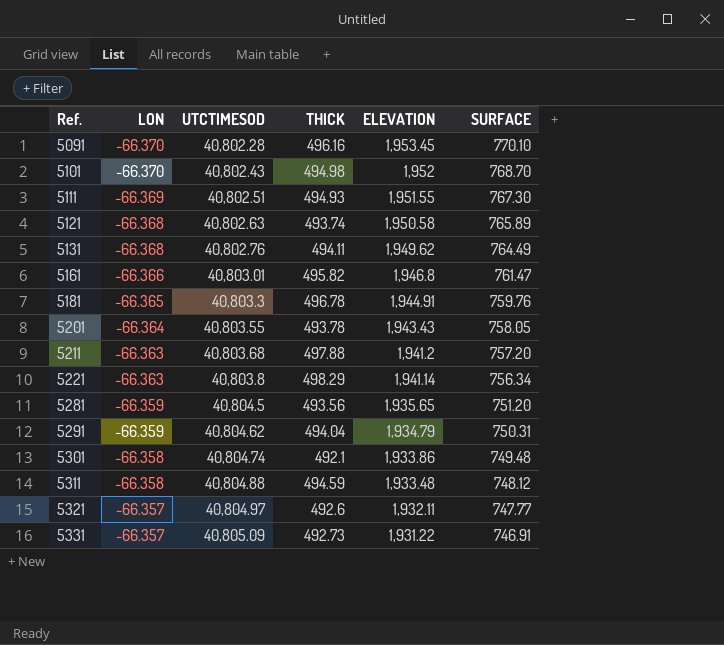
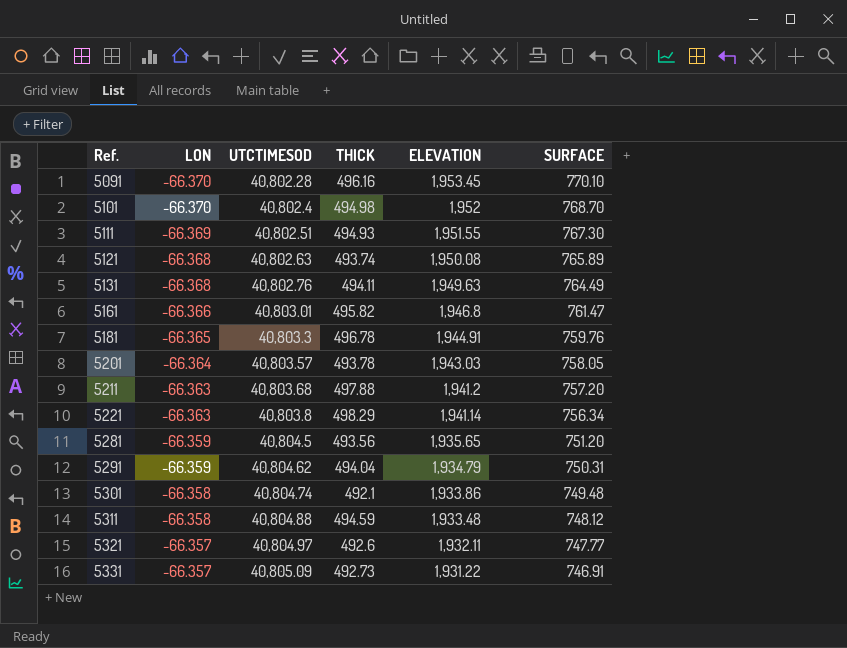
5101 | UTCTIMESOD: 40,802.43 -> 40,802.4
5121 | ELEVATION: 1,950.58 -> 1,950.08
5131 | ELEVATION: 1,949.62 -> 1,949.63
5201 | UTCTIMESOD: 40,803.55 -> 40,803.57
5201 | ELEVATION: 1,943.43 -> 1,943.03

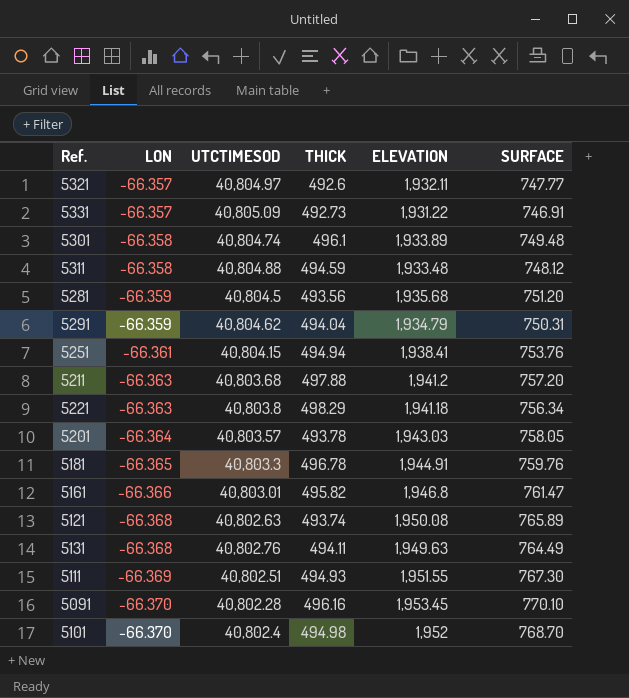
row order: Ref. ascending -> LON descending
5301 | THICK: 492.1 -> 496.1
5301 | ELEVATION: 1,933.86 -> 1,933.89
5281 | ELEVATION: 1,935.65 -> 1,935.68
row 5251: none -> -66.361 | 40,804.15 | 494.94 | 1,938.41 | 753.76
5221 | ELEVATION: 1,941.14 -> 1,941.18

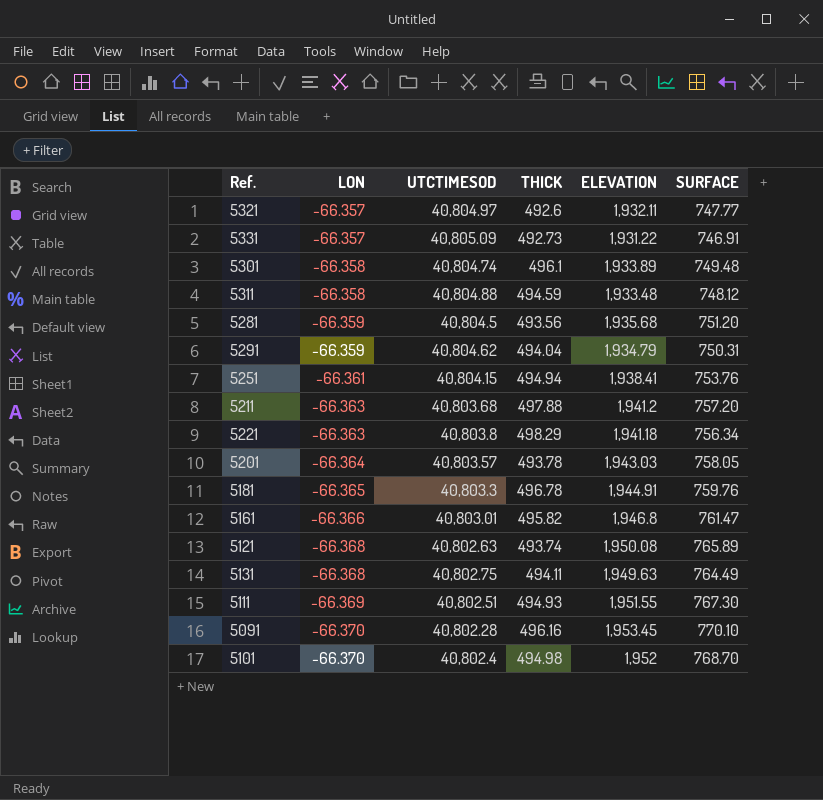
5131 | UTCTIMESOD: 40,802.76 -> 40,802.75

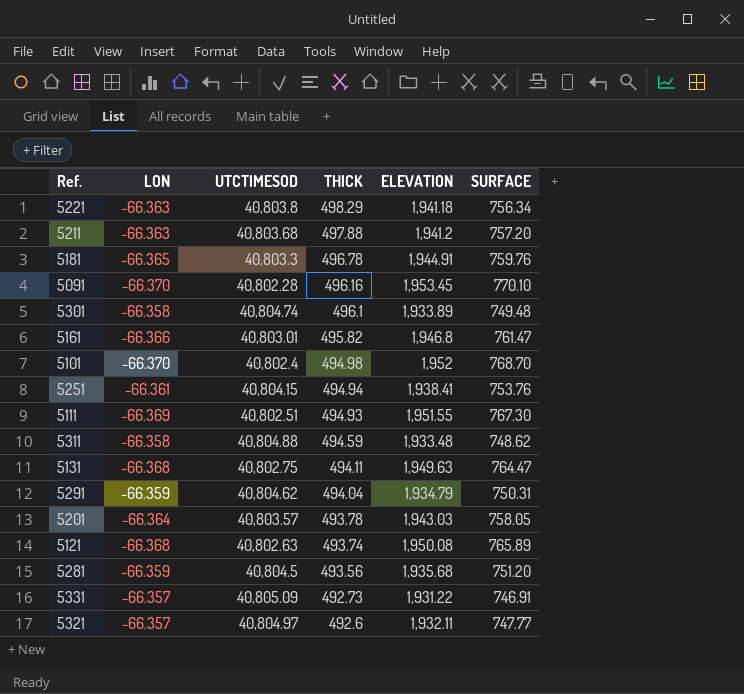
row order: LON descending -> THICK descending
5311 | SURFACE: 748.12 -> 748.62
5131 | SURFACE: 764.49 -> 764.47

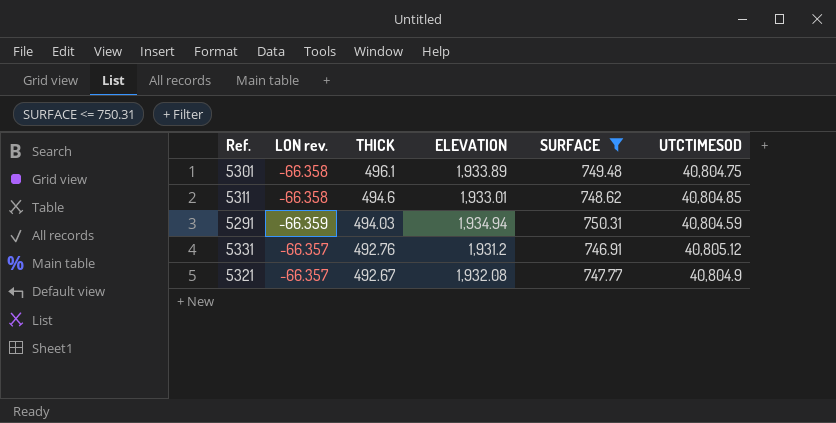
filter: none -> SURFACE <= 750.31
column name: LON -> LON rev.
column UTCTIMESOD | position: 3 -> 6
5301 | UTCTIMESOD: 40,804.74 -> 40,804.75
5311 | THICK: 494.59 -> 494.6
5311 | ELEVATION: 1,933.48 -> 1,933.01
5311 | UTCTIMESOD: 40,804.88 -> 40,804.85
5291 | THICK: 494.04 -> 494.03
5291 | ELEVATION: 1,934.79 -> 1,934.94
5291 | UTCTIMESOD: 40,804.62 -> 40,804.59
5331 | THICK: 492.73 -> 492.76
5331 | ELEVATION: 1,931.22 -> 1,931.2
5331 | UTCTIMESOD: 40,805.09 -> 40,805.12
5321 | THICK: 492.6 -> 492.67
5321 | ELEVATION: 1,932.11 -> 1,932.08
5321 | UTCTIMESOD: 40,804.97 -> 40,804.9

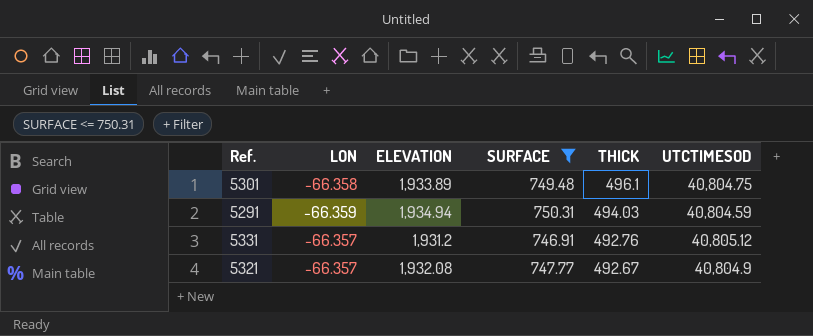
column name: LON rev. -> LON
column THICK | position: 3 -> 5
row 5311: -66.358 | 494.6 | 1,933.01 | 748.62 | 40,804.85 -> none

